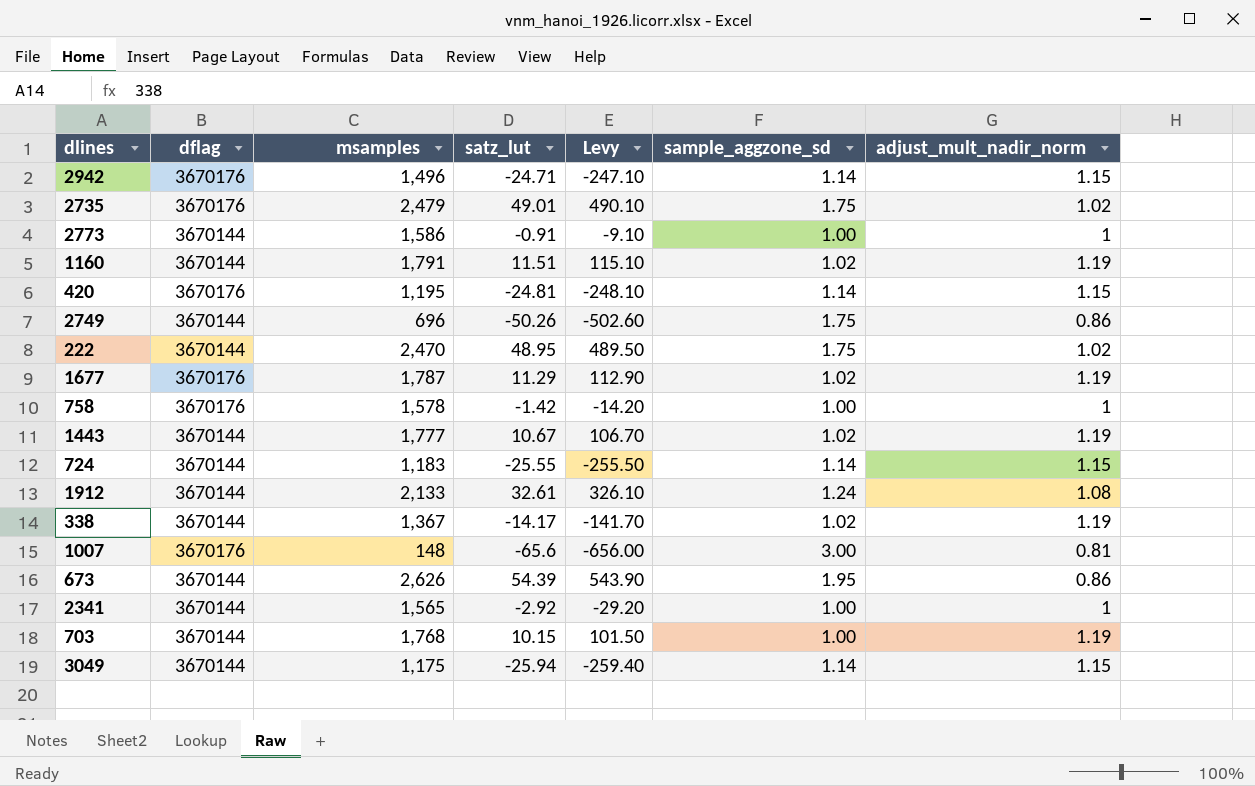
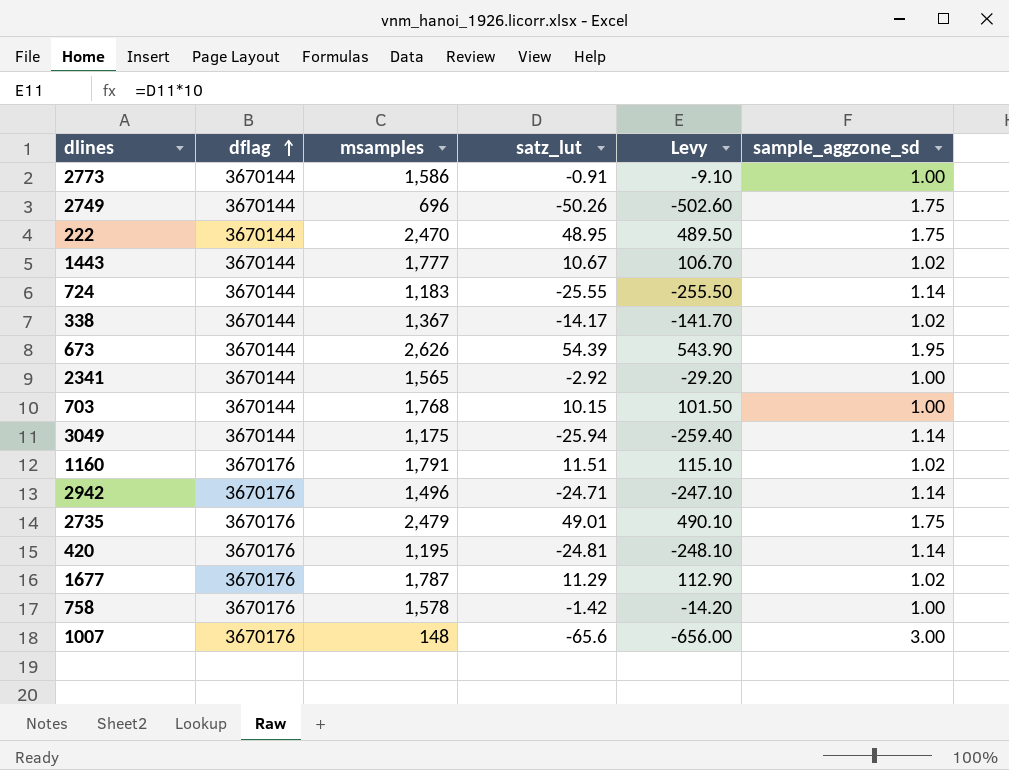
row order: none -> dflag ascending
column adjust_mult_nadir_norm | position: 7 -> none
row 1912: 3670144 | 2,133 | 32.61 | 326.10 | 1.24 | 1.08 -> none
1160 | dflag: 3670144 -> 3670176

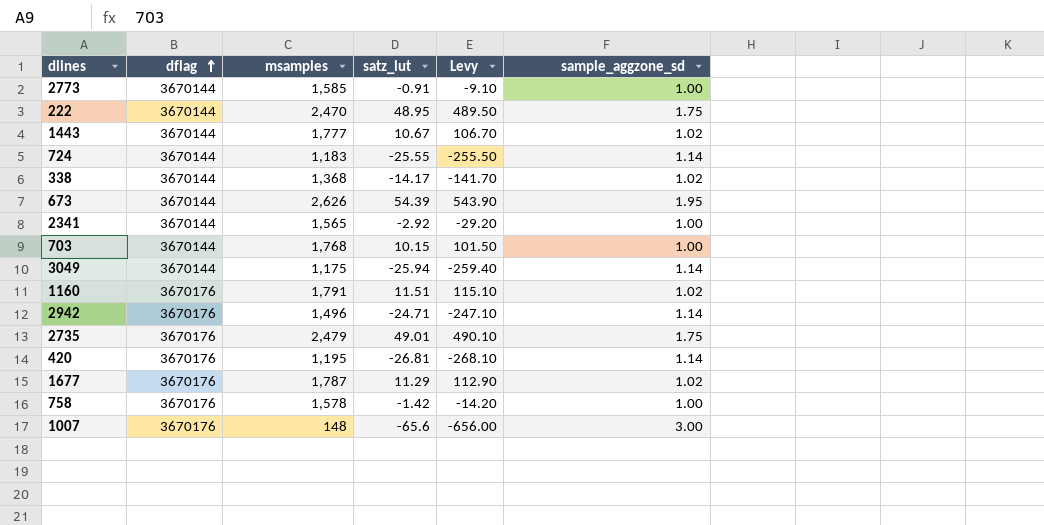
row 2749: 3670144 | 696 | -50.26 | -502.60 | 1.75 -> none
2773 | msamples: 1,586 -> 1,585
338 | msamples: 1,367 -> 1,368
420 | satz_lut: -24.81 -> -26.81
420 | Levy: -248.10 -> -268.10

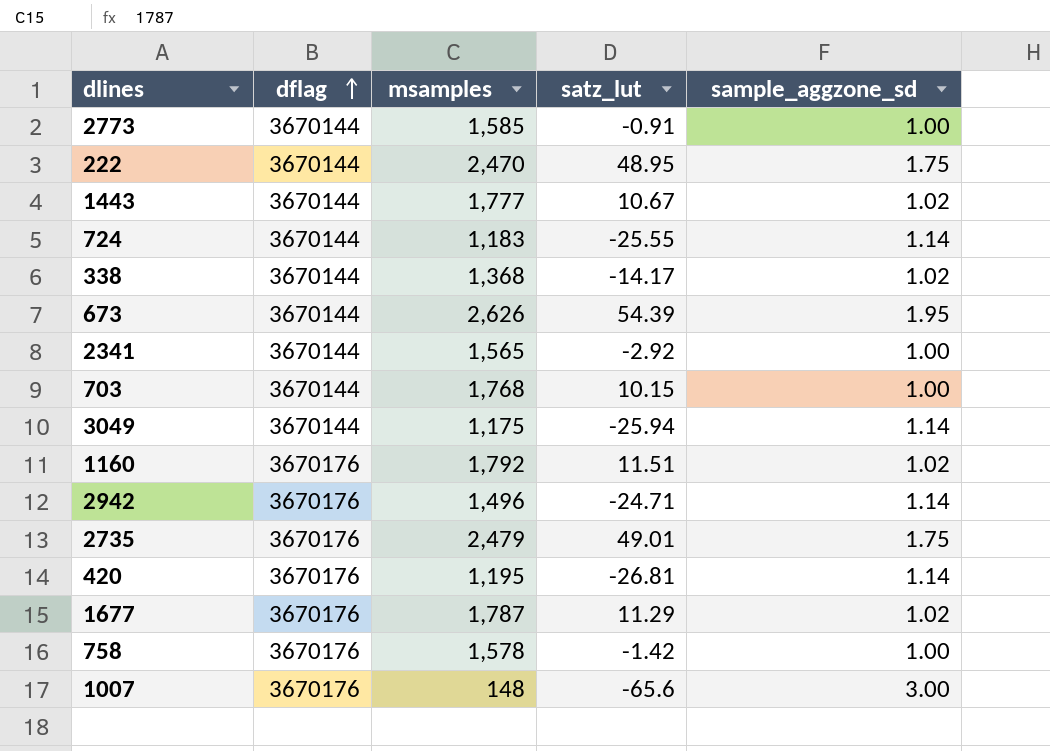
column Levy | formula: [satz_lut] * 10 -> none
1160 | msamples: 1,791 -> 1,792

